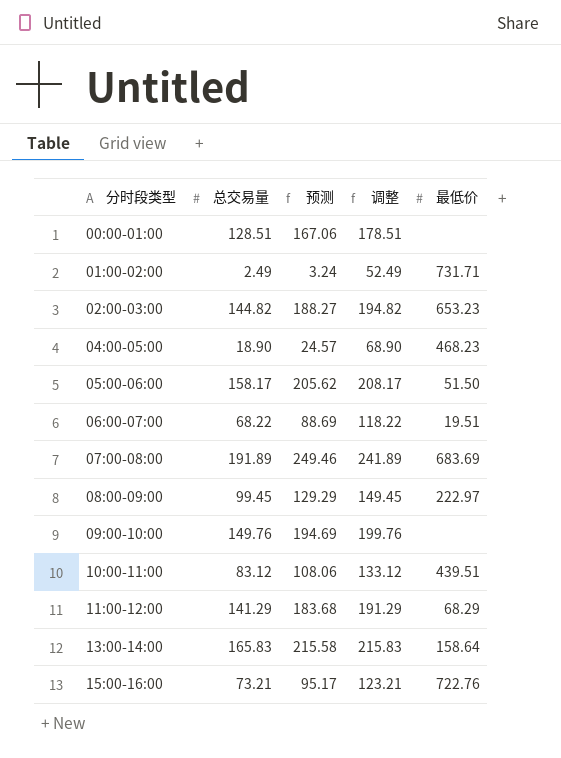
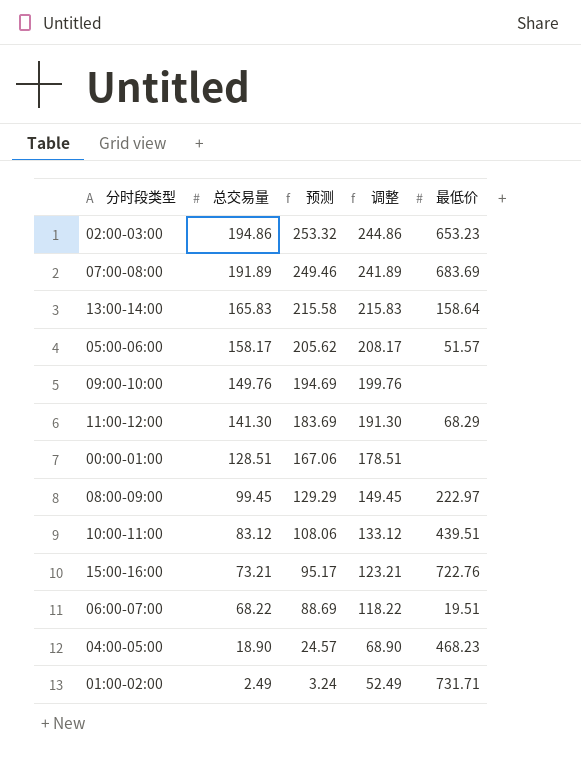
row order: 分时段类型 ascending -> 总交易量 descending
02:00-03:00 | 总交易量: 144.82 -> 194.86
02:00-03:00 | 预测: 188.27 -> 253.32
02:00-03:00 | 调整: 194.82 -> 244.86
05:00-06:00 | 最低价: 51.50 -> 51.57
11:00-12:00 | 总交易量: 141.29 -> 141.30
11:00-12:00 | 预测: 183.68 -> 183.69
11:00-12:00 | 调整: 191.29 -> 191.30

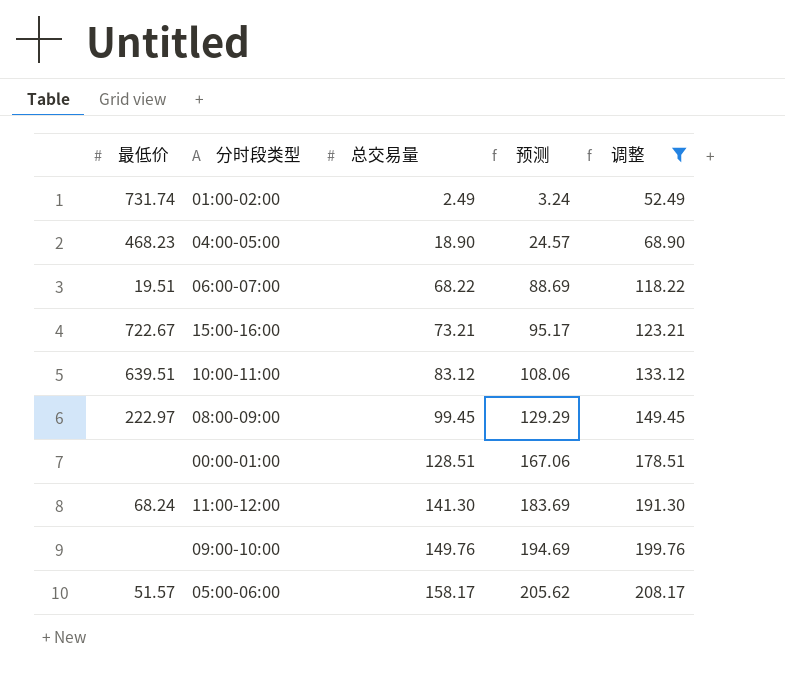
filter: none -> 调整 <= 208.17
row order: 总交易量 descending -> 总交易量 ascending
column 最低价 | position: 5 -> 1
01:00-02:00 | 最低价: 731.71 -> 731.74
15:00-16:00 | 最低价: 722.76 -> 722.67
10:00-11:00 | 最低价: 439.51 -> 639.51
11:00-12:00 | 最低价: 68.29 -> 68.24

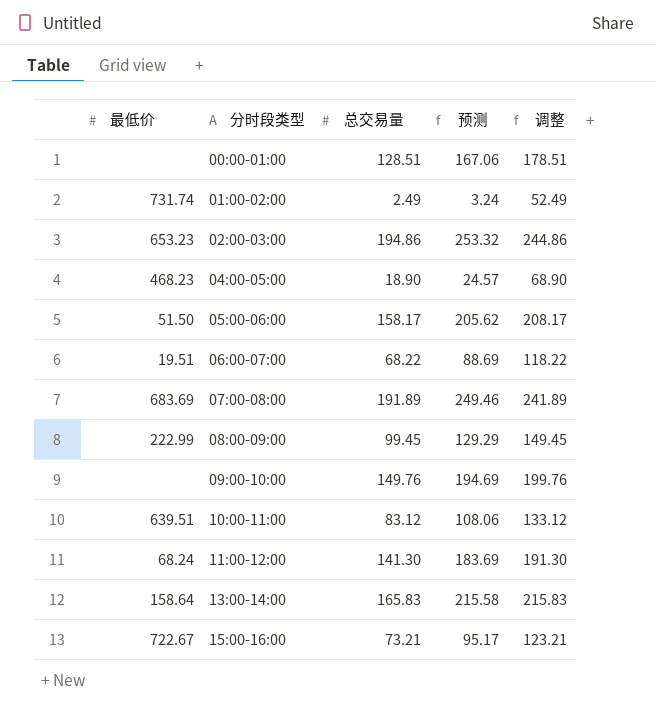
filter: 调整 <= 208.17 -> none
row order: 总交易量 ascending -> 分时段类型 ascending
05:00-06:00 | 最低价: 51.57 -> 51.50
08:00-09:00 | 最低价: 222.97 -> 222.99

